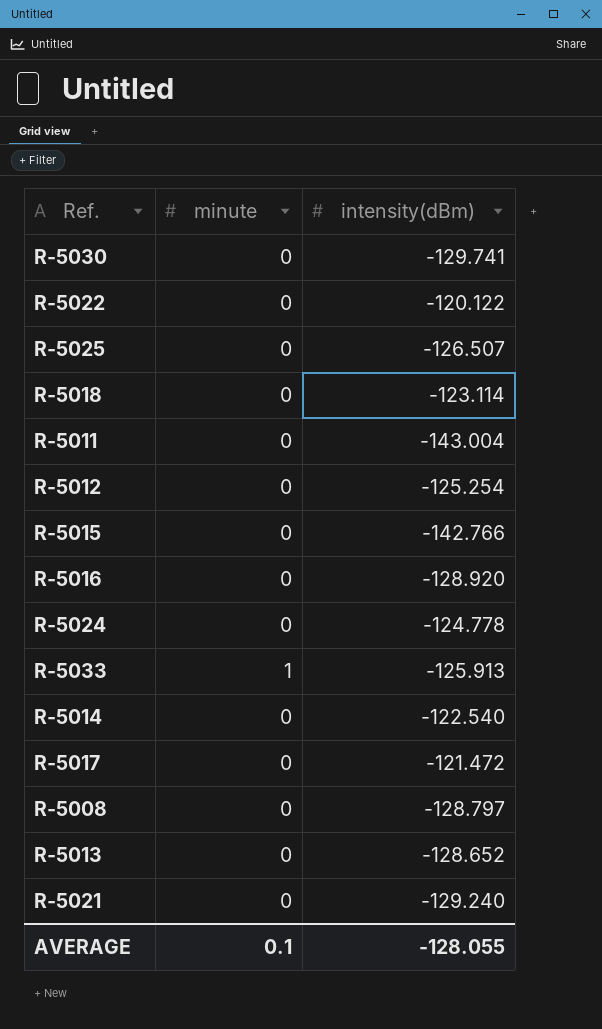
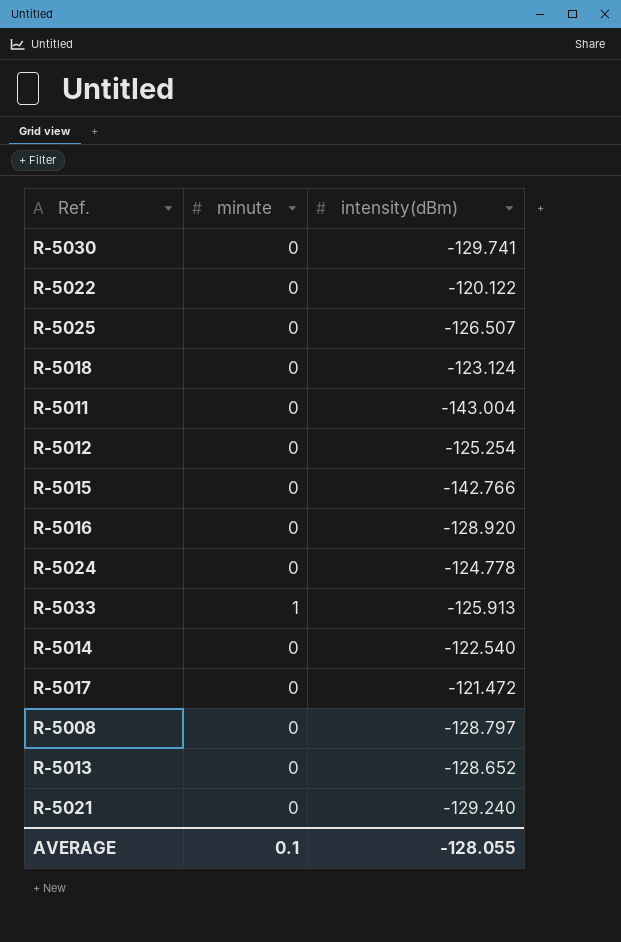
R-5018 | intensity(dBm): -123.114 -> -123.124

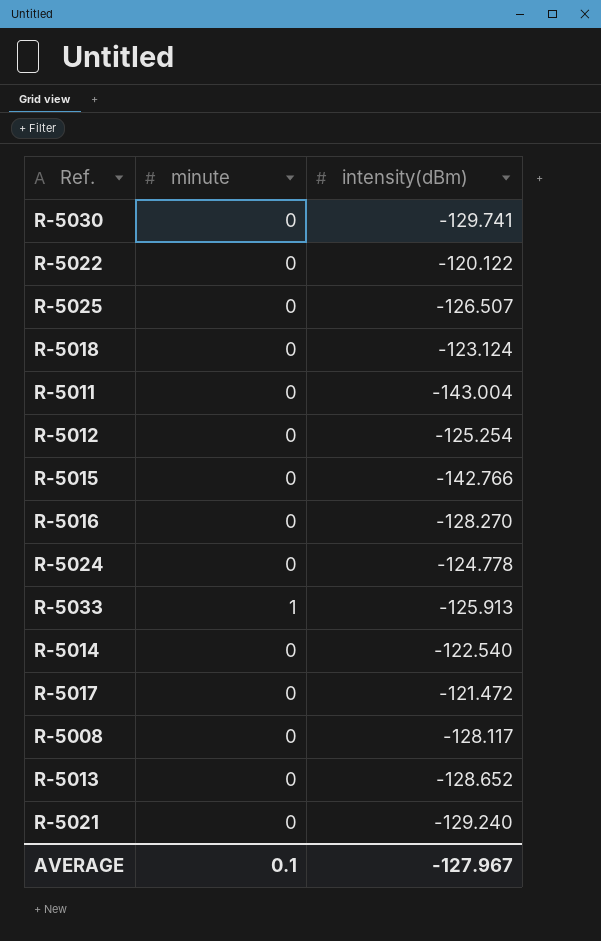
R-5016 | intensity(dBm): -128.920 -> -128.270
R-5008 | intensity(dBm): -128.797 -> -128.117
AVERAGE | intensity(dBm): -128.055 -> -127.967

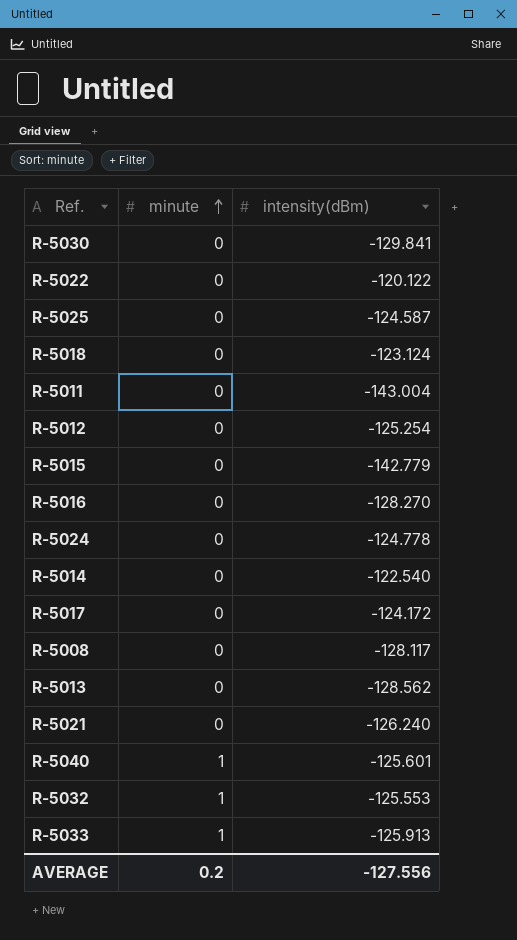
row order: none -> minute ascending
R-5030 | intensity(dBm): -129.741 -> -129.841
R-5025 | intensity(dBm): -126.507 -> -124.587
R-5015 | intensity(dBm): -142.766 -> -142.779
R-5017 | intensity(dBm): -121.472 -> -124.172
R-5013 | intensity(dBm): -128.652 -> -128.562
R-5021 | intensity(dBm): -129.240 -> -126.240
row R-5040: none -> 1 | -125.601
row R-5032: none -> 1 | -125.553
AVERAGE | minute: 0.1 -> 0.2
AVERAGE | intensity(dBm): -127.967 -> -127.556

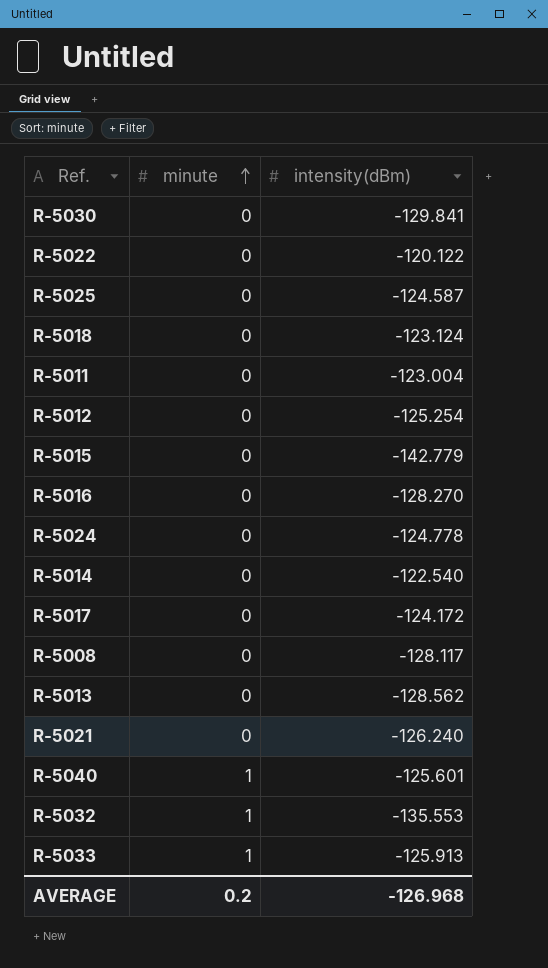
R-5011 | intensity(dBm): -143.004 -> -123.004
R-5032 | intensity(dBm): -125.553 -> -135.553
AVERAGE | intensity(dBm): -127.556 -> -126.968

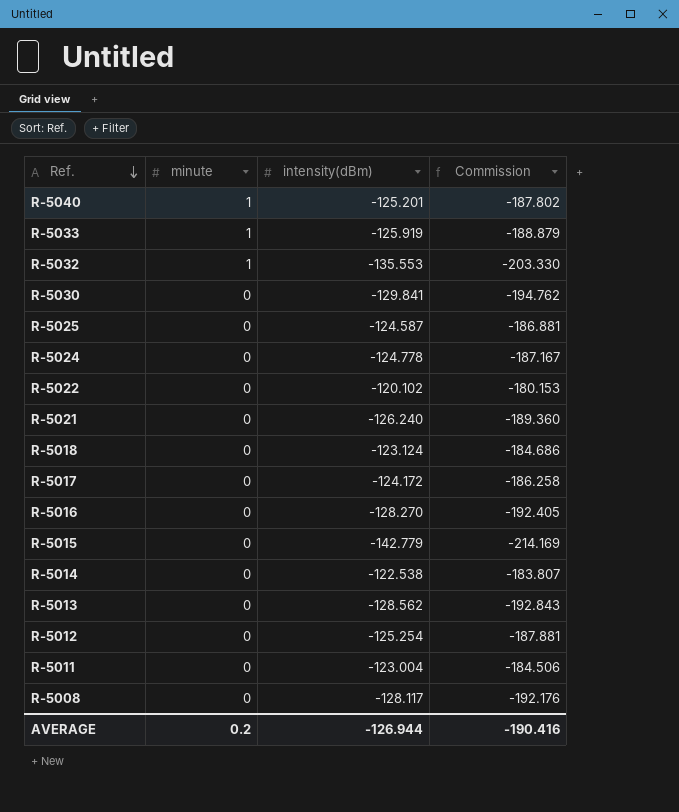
row order: minute ascending -> Ref. descending
column Commission | formula: none -> [intensity(dBm)] * 1.5
R-5040 | intensity(dBm): -125.601 -> -125.201
R-5033 | intensity(dBm): -125.913 -> -125.919
R-5022 | intensity(dBm): -120.122 -> -120.102
R-5014 | intensity(dBm): -122.540 -> -122.538
AVERAGE | intensity(dBm): -126.968 -> -126.944

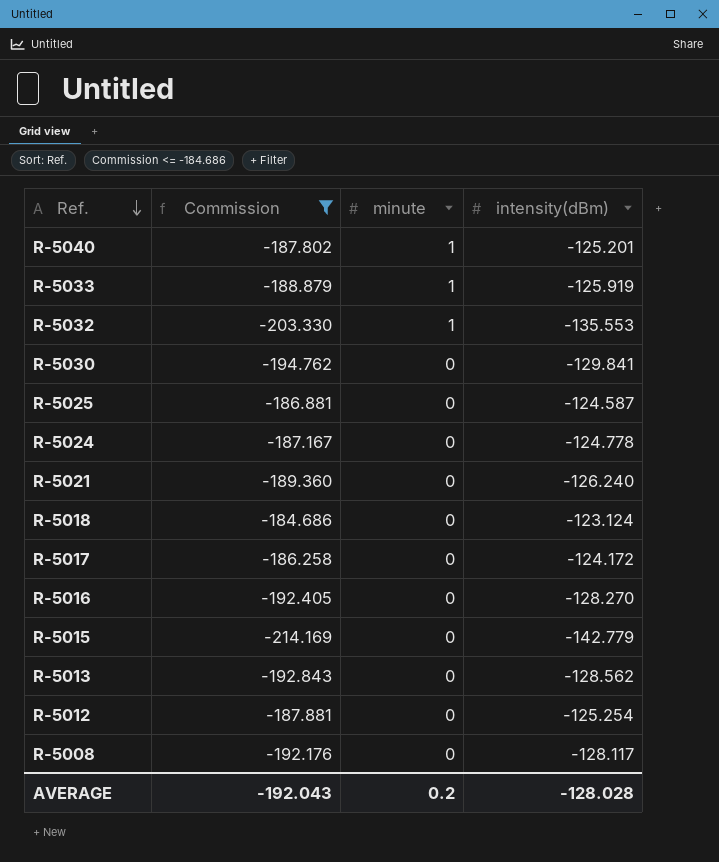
filter: none -> Commission <= -184.686
column Commission | position: 4 -> 2
AVERAGE | Commission: -190.416 -> -192.043
AVERAGE | intensity(dBm): -126.944 -> -128.028

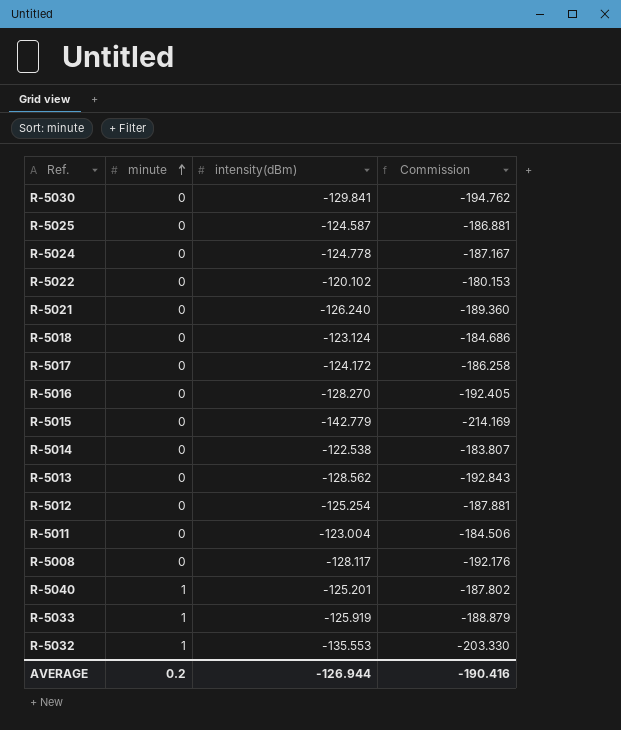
filter: Commission <= -184.686 -> none
row order: Ref. descending -> minute ascending
column Commission | position: 2 -> 4
AVERAGE | intensity(dBm): -128.028 -> -126.944
AVERAGE | Commission: -192.043 -> -190.416

